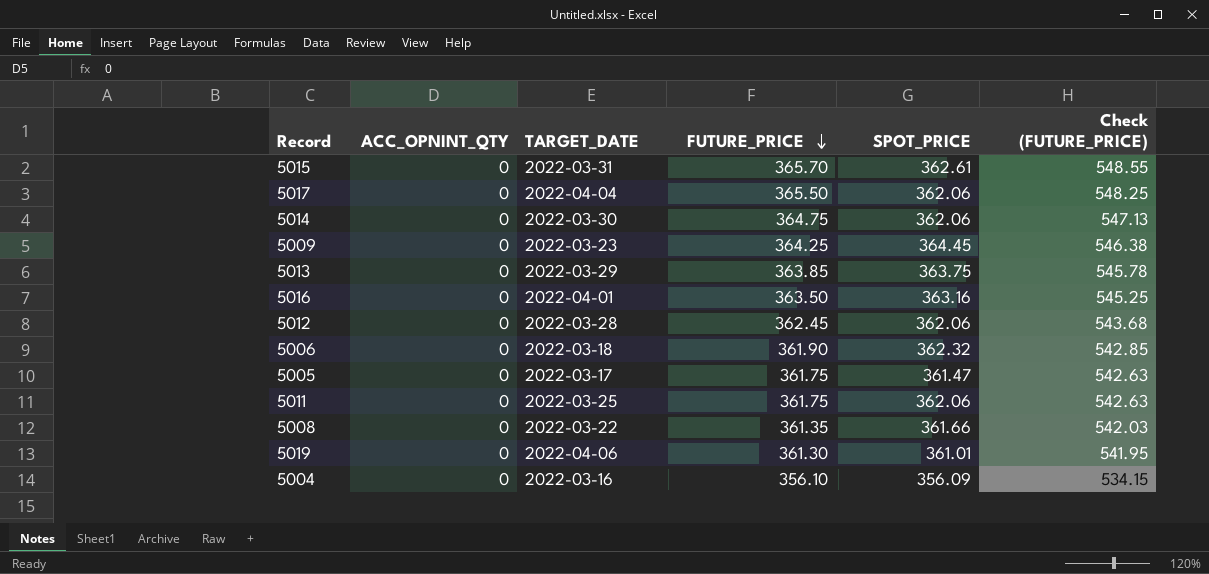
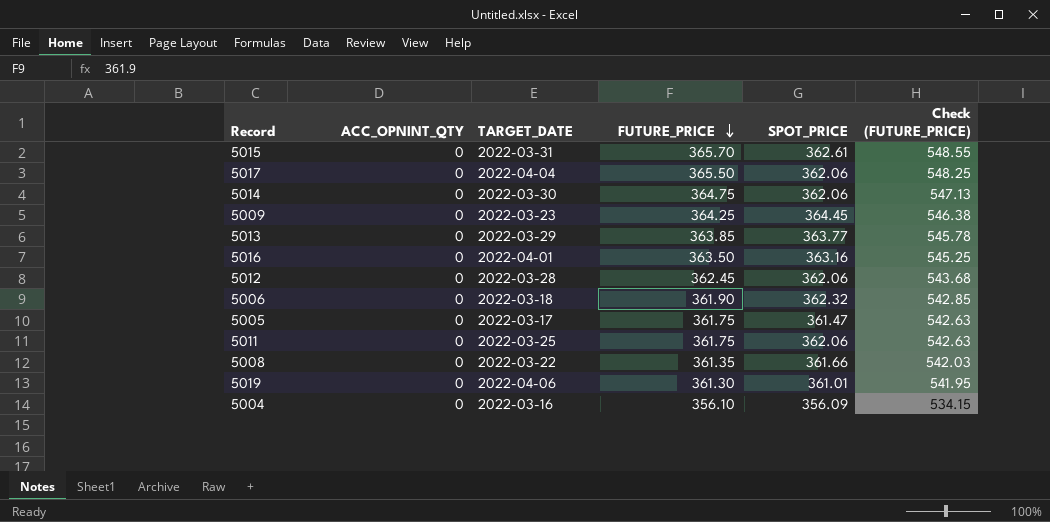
5013 | SPOT_PRICE: 363.75 -> 363.77

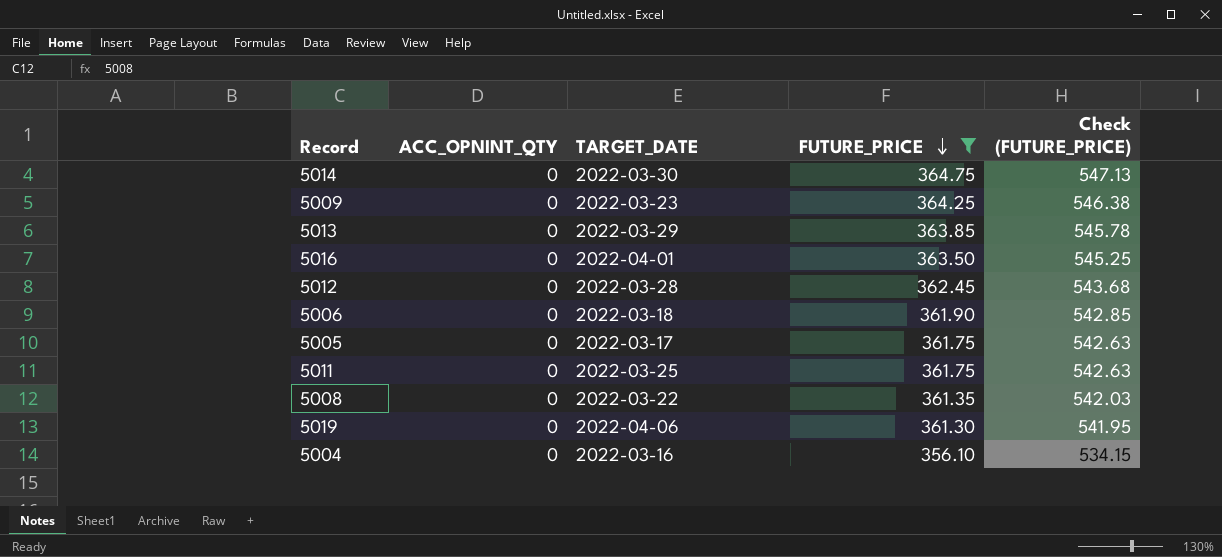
filter: none -> FUTURE_PRICE <= 364.75
column SPOT_PRICE | position: 5 -> none

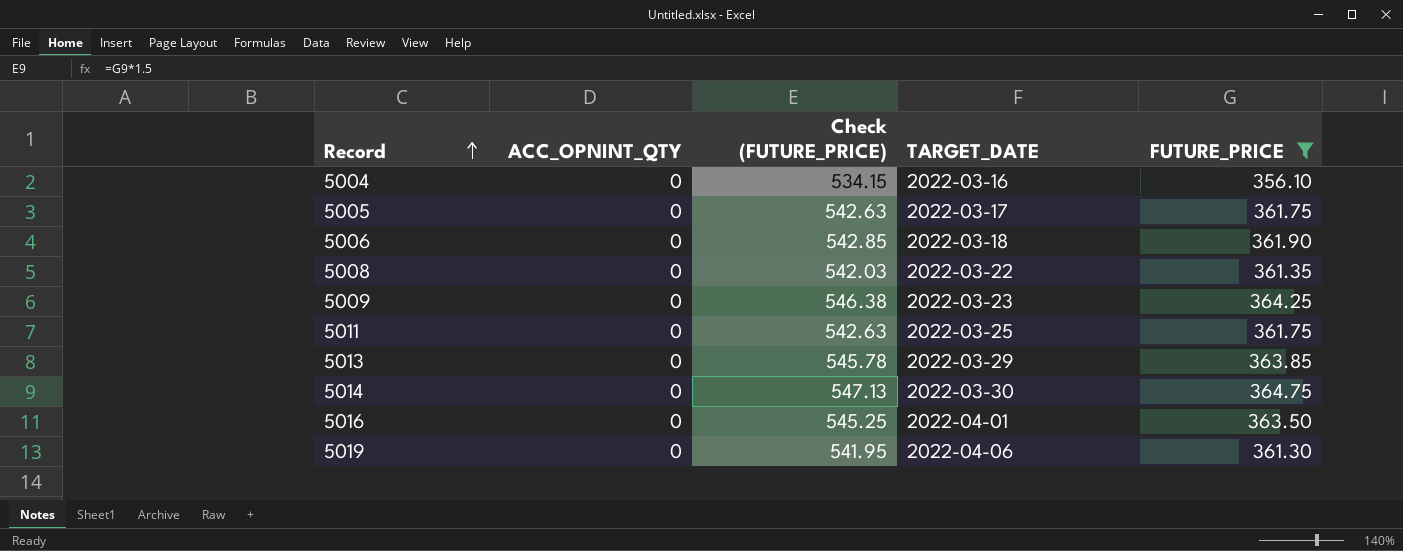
row order: FUTURE_PRICE descending -> Record ascending
column Check (FUTURE_PRICE) | position: 5 -> 3
row 5012: 0 | 2022-03-28 | 362.45 | 543.68 -> none

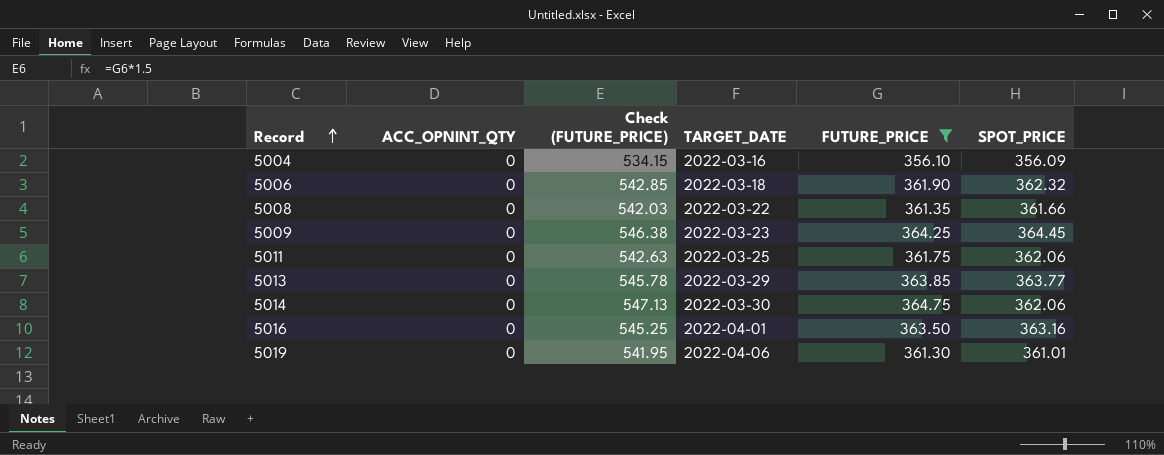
column SPOT_PRICE | position: none -> 6
row 5005: 0 | 542.63 | 2022-03-17 | 361.75 -> none

